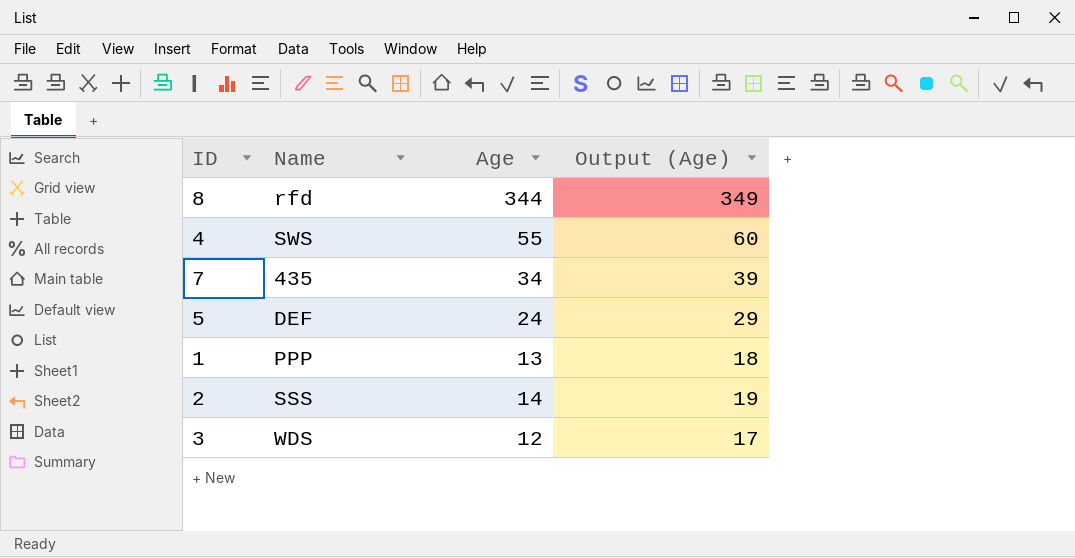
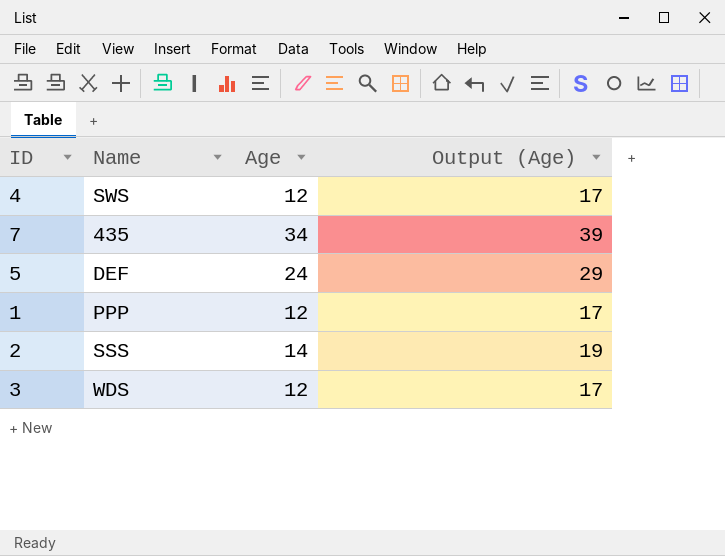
row 8: rfd | 344 | 349 -> none
4 | Age: 55 -> 12
4 | Output (Age): 60 -> 17
1 | Age: 13 -> 12
1 | Output (Age): 18 -> 17

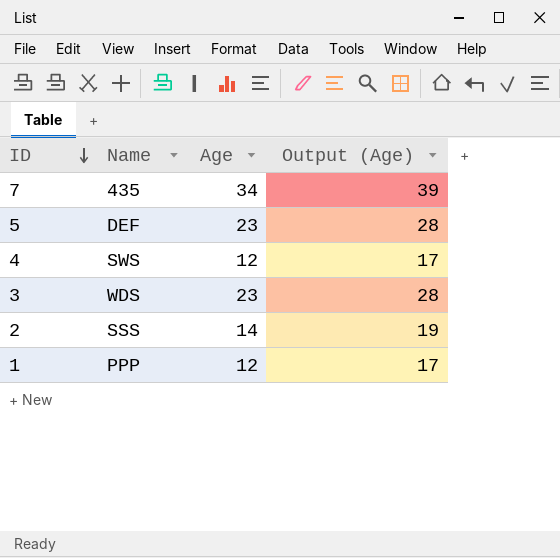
row order: none -> ID descending
5 | Age: 24 -> 23
5 | Output (Age): 29 -> 28
3 | Age: 12 -> 23
3 | Output (Age): 17 -> 28

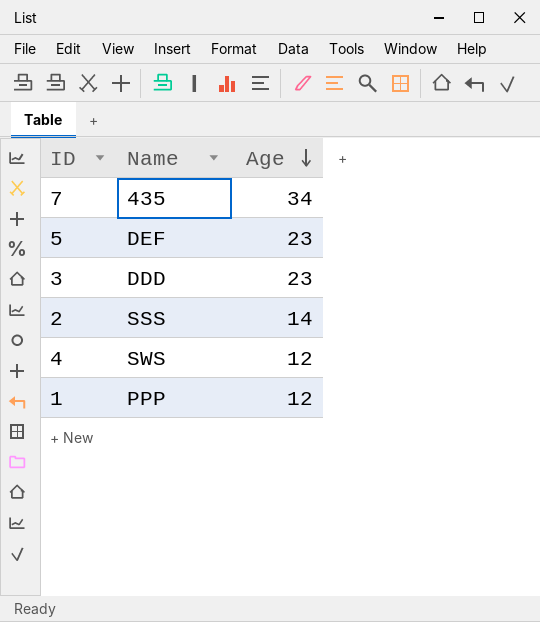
row order: ID descending -> Age descending
column Output (Age) | formula: [Age] + 5 -> none
3 | Name: WDS -> DDD

